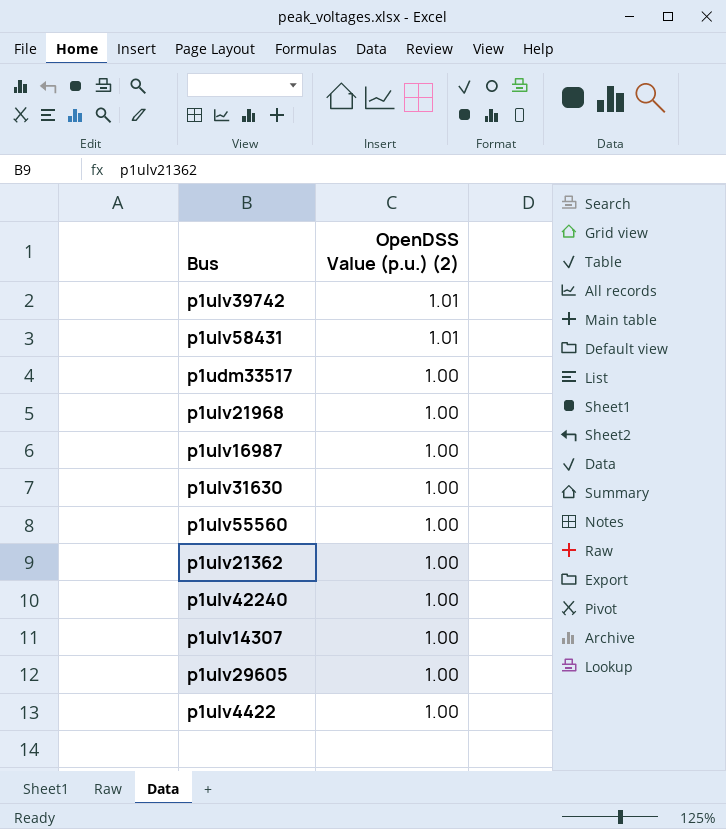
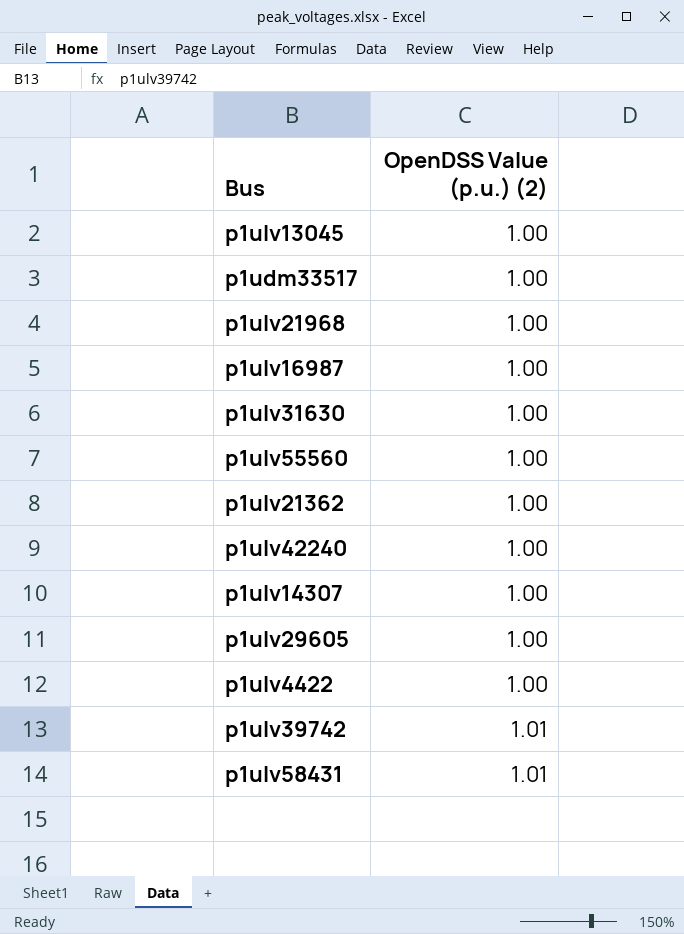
row order: OpenDSS Value (p.u.) (2) descending -> OpenDSS Value (p.u.) (2) ascending
row p1ulv13045: none -> 1.00

